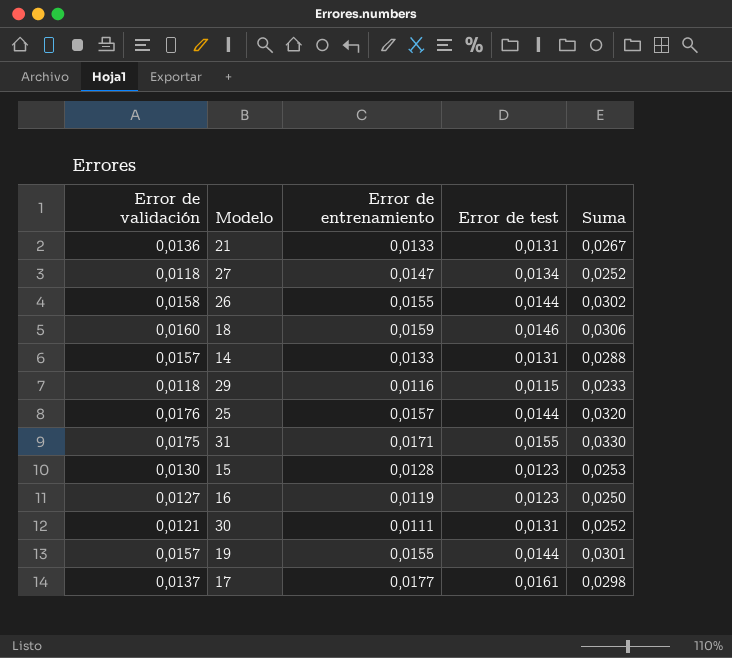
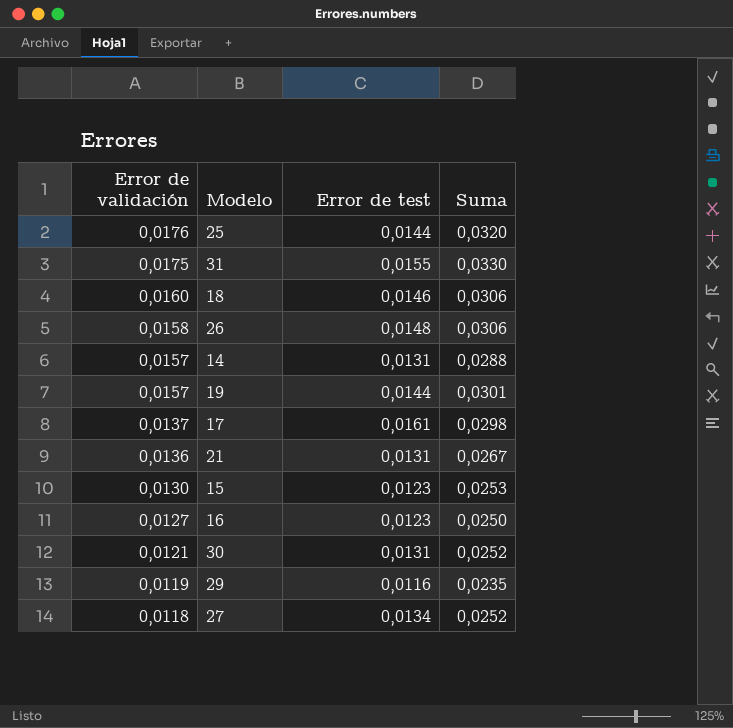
row order: none -> Error de validación descending
column Error de entrenamiento | position: 3 -> none
26 | Error de test: 0,0144 -> 0,0148
26 | Suma: 0,0302 -> 0,0306
29 | Error de validación: 0,0118 -> 0,0119
29 | Error de test: 0,0115 -> 0,0116
29 | Suma: 0,0233 -> 0,0235

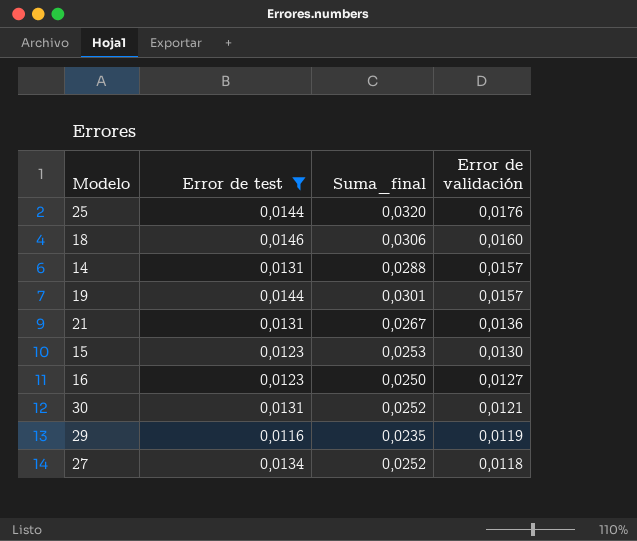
filter: none -> Error de test <= 0,0146
column name: Suma -> Suma_final
column Error de validación | position: 1 -> 4

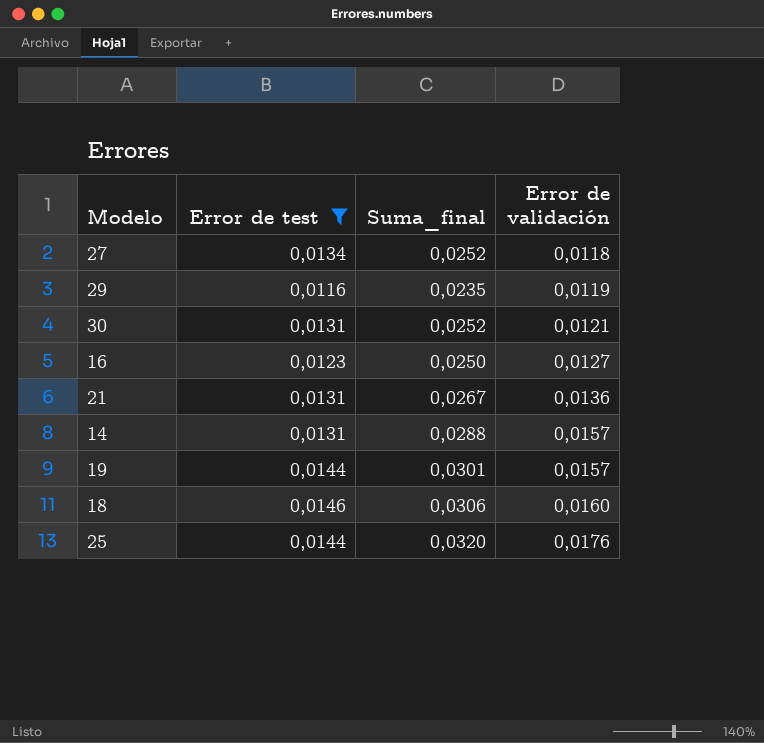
row order: Error de validación descending -> Error de validación ascending
row 15: 0,0123 | 0,0253 | 0,0130 -> none

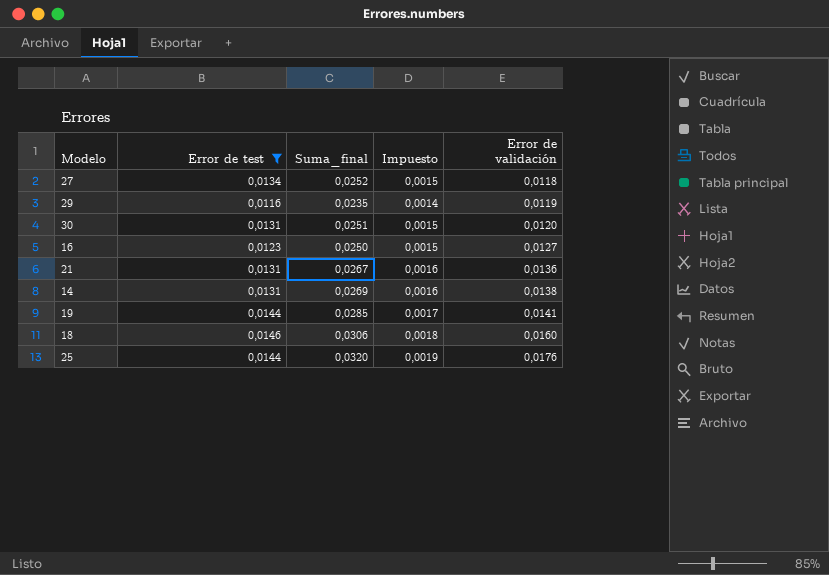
column Impuesto | formula: none -> [Suma_final] * 0,06
30 | Suma_final: 0,0252 -> 0,0251
30 | Error de validación: 0,0121 -> 0,0120
14 | Suma_final: 0,0288 -> 0,0269
14 | Error de validación: 0,0157 -> 0,0138
19 | Suma_final: 0,0301 -> 0,0285
19 | Error de validación: 0,0157 -> 0,0141

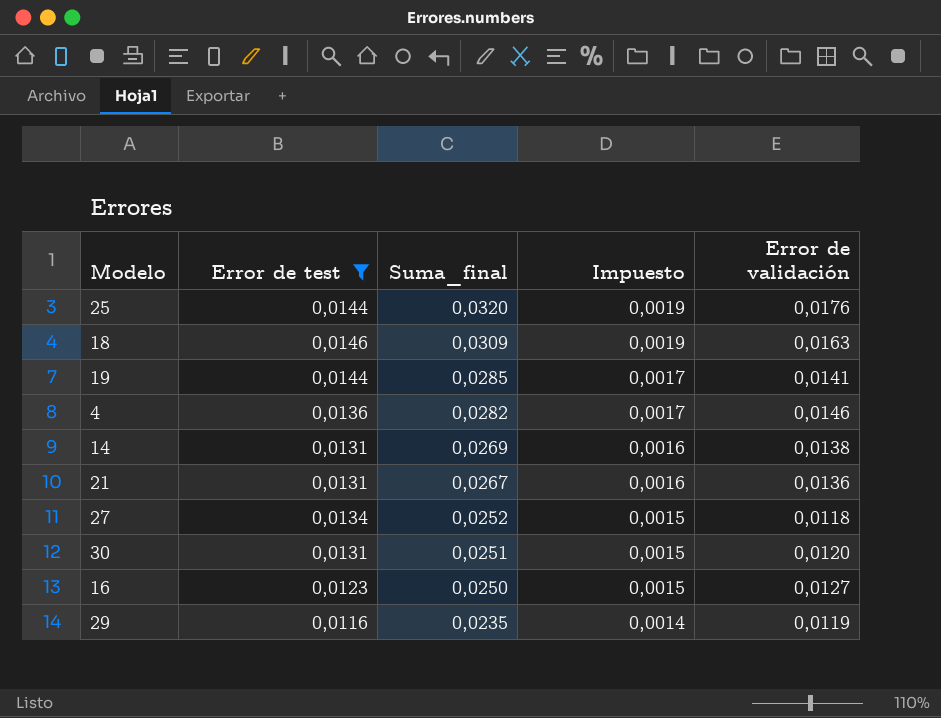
row order: Error de validación ascending -> Suma_final descending
18 | Suma_final: 0,0306 -> 0,0309
18 | Impuesto: 0,0018 -> 0,0019
18 | Error de validación: 0,0160 -> 0,0163
row 4: none -> 0,0136 | 0,0282 | 0,0017 | 0,0146

